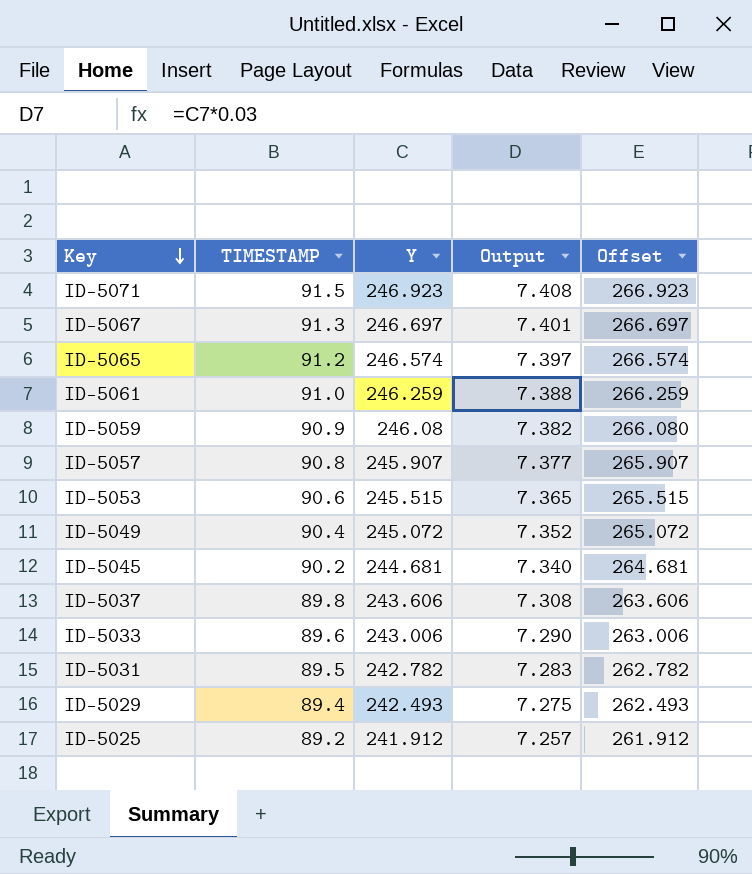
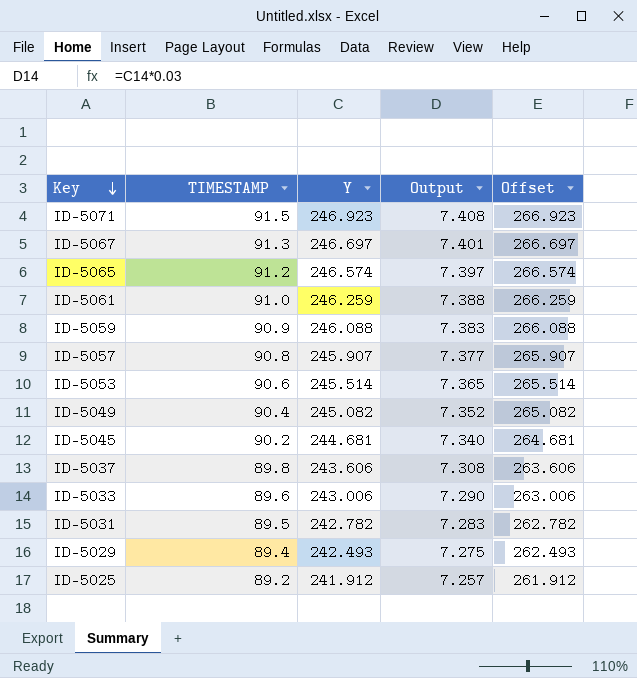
ID-5059 | Y: 246.08 -> 246.088
ID-5059 | Output: 7.382 -> 7.383
ID-5059 | Offset: 266.080 -> 266.088
ID-5053 | Y: 245.515 -> 245.514
ID-5053 | Offset: 265.515 -> 265.514
ID-5049 | Y: 245.072 -> 245.082
ID-5049 | Offset: 265.072 -> 265.082

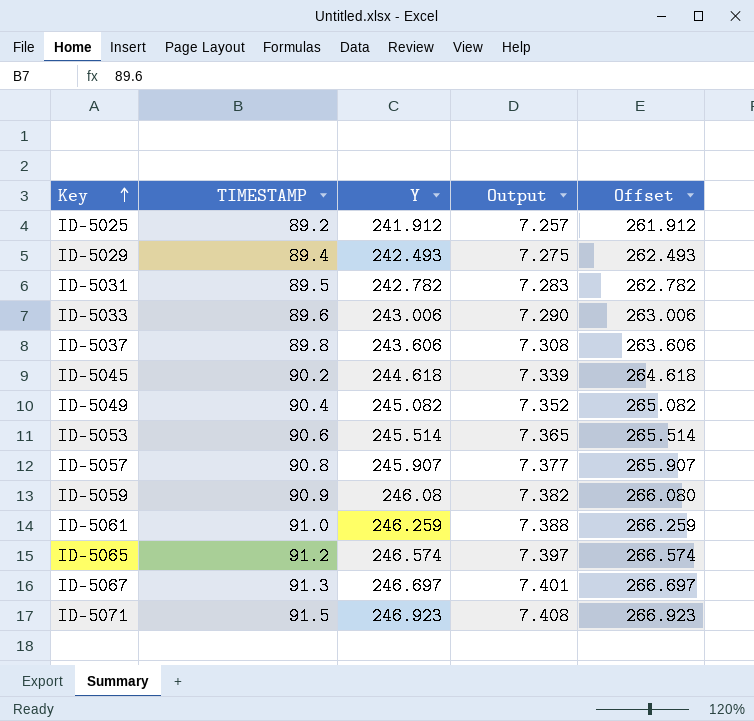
row order: Key descending -> Key ascending
ID-5045 | Y: 244.681 -> 244.618
ID-5045 | Output: 7.340 -> 7.339
ID-5045 | Offset: 264.681 -> 264.618
ID-5059 | Y: 246.088 -> 246.08
ID-5059 | Output: 7.383 -> 7.382
ID-5059 | Offset: 266.088 -> 266.080

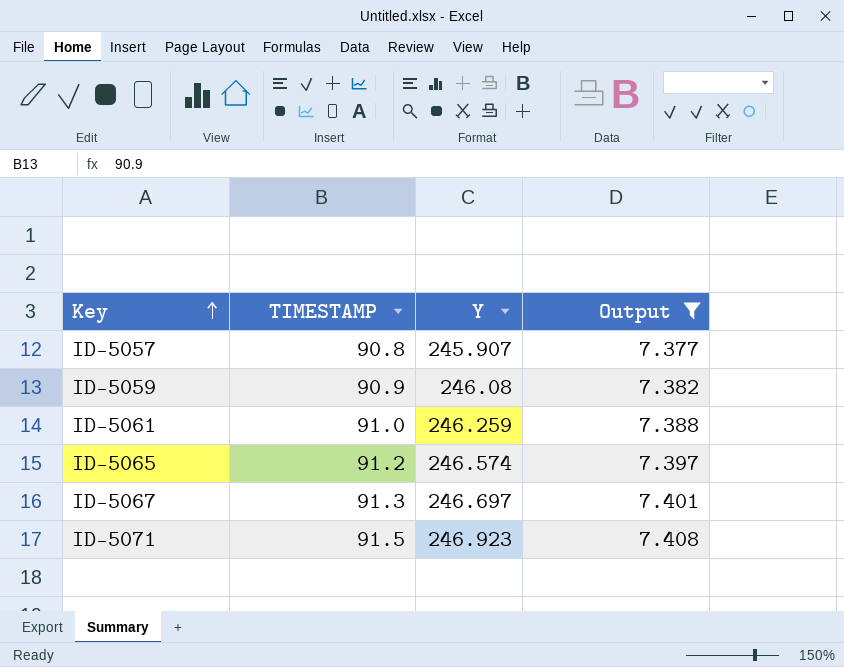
filter: none -> Output >= 7.377
column Offset | formula: [Y] + 20 -> none

